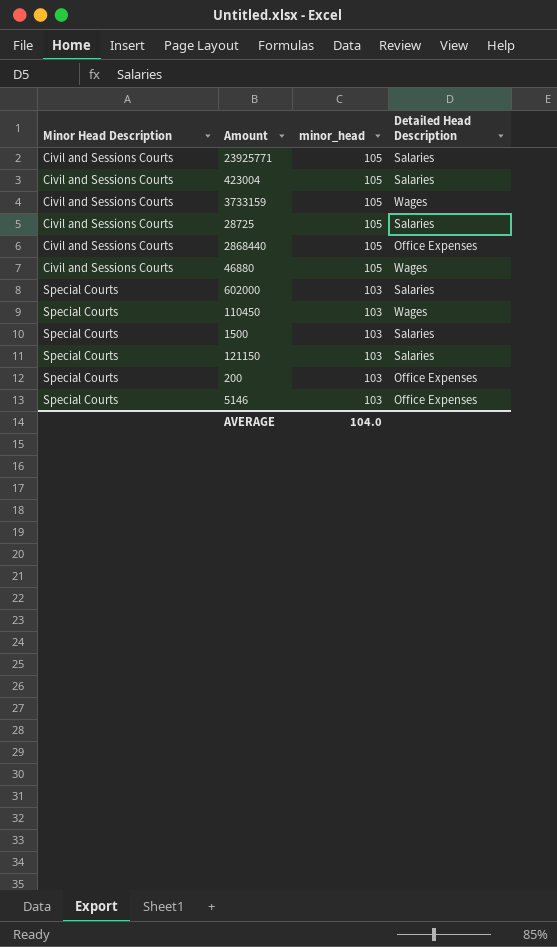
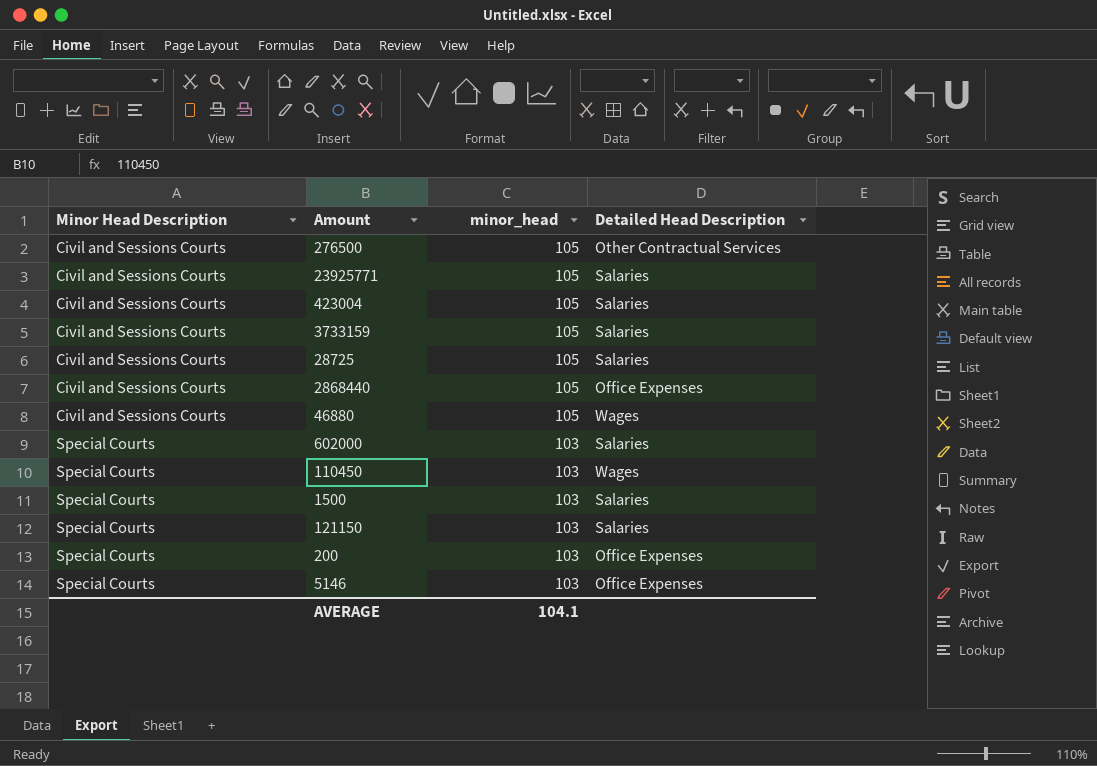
row 276500: none -> Civil and Sessions Courts | 105 | Other Contractual Services
3733159 | Detailed Head Description: Wages -> Salaries
AVERAGE | minor_head: 104.0 -> 104.1

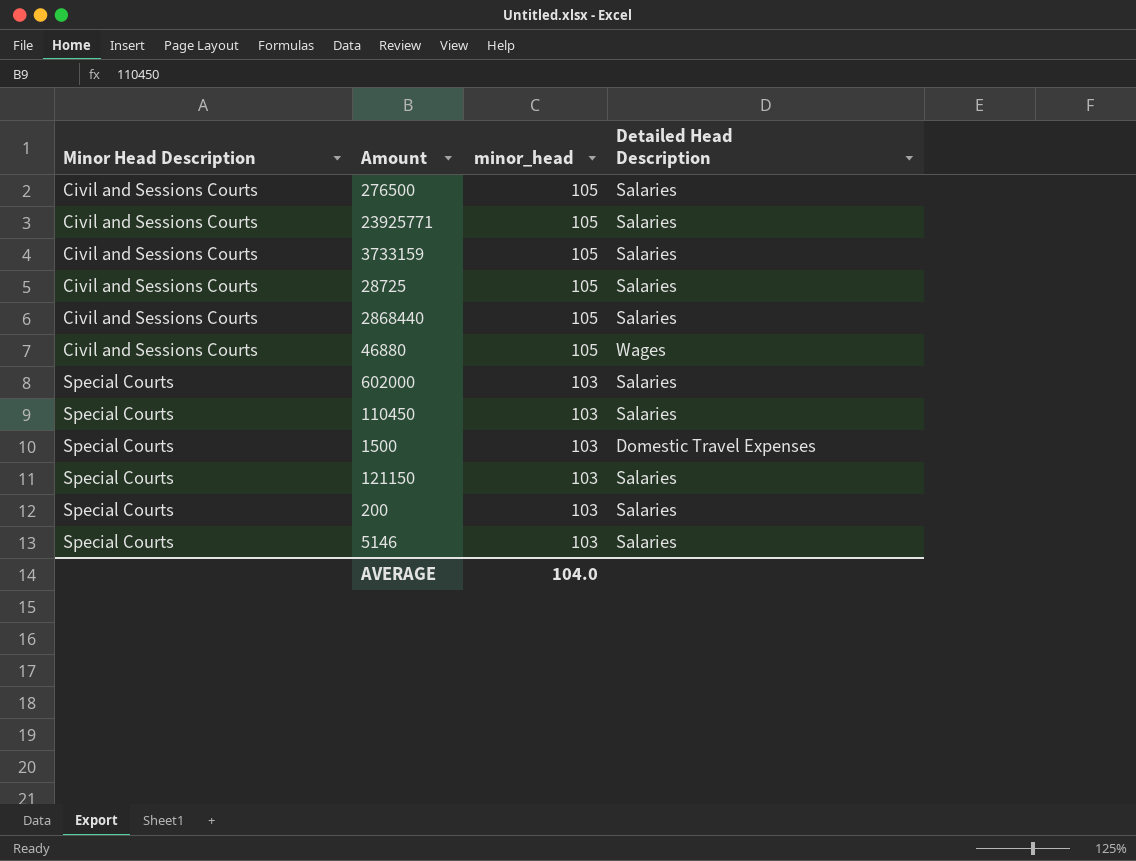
row 423004: Civil and Sessions Courts | 105 | Salaries -> none
276500 | Detailed Head Description: Other Contractual Services -> Salaries
2868440 | Detailed Head Description: Office Expenses -> Salaries
110450 | Detailed Head Description: Wages -> Salaries
1500 | Detailed Head Description: Salaries -> Domestic Travel Expenses
200 | Detailed Head Description: Office Expenses -> Salaries
5146 | Detailed Head Description: Office Expenses -> Salaries
AVERAGE | minor_head: 104.1 -> 104.0

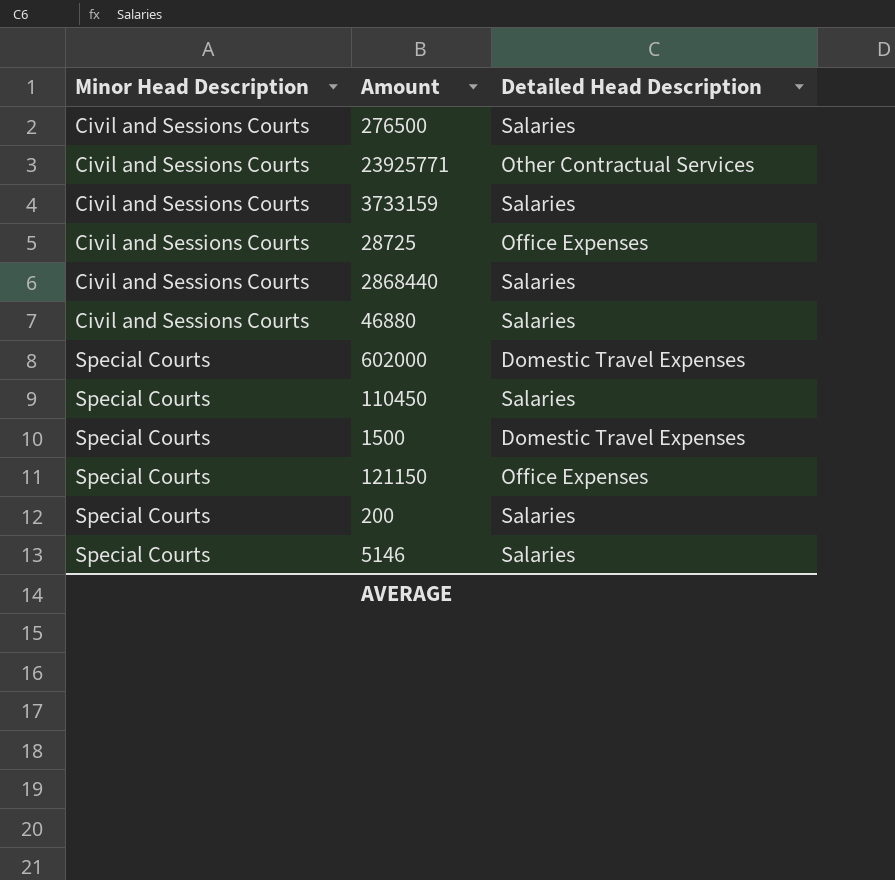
column minor_head | position: 3 -> none
23925771 | Detailed Head Description: Salaries -> Other Contractual Services
28725 | Detailed Head Description: Salaries -> Office Expenses
46880 | Detailed Head Description: Wages -> Salaries
602000 | Detailed Head Description: Salaries -> Domestic Travel Expenses
121150 | Detailed Head Description: Salaries -> Office Expenses

